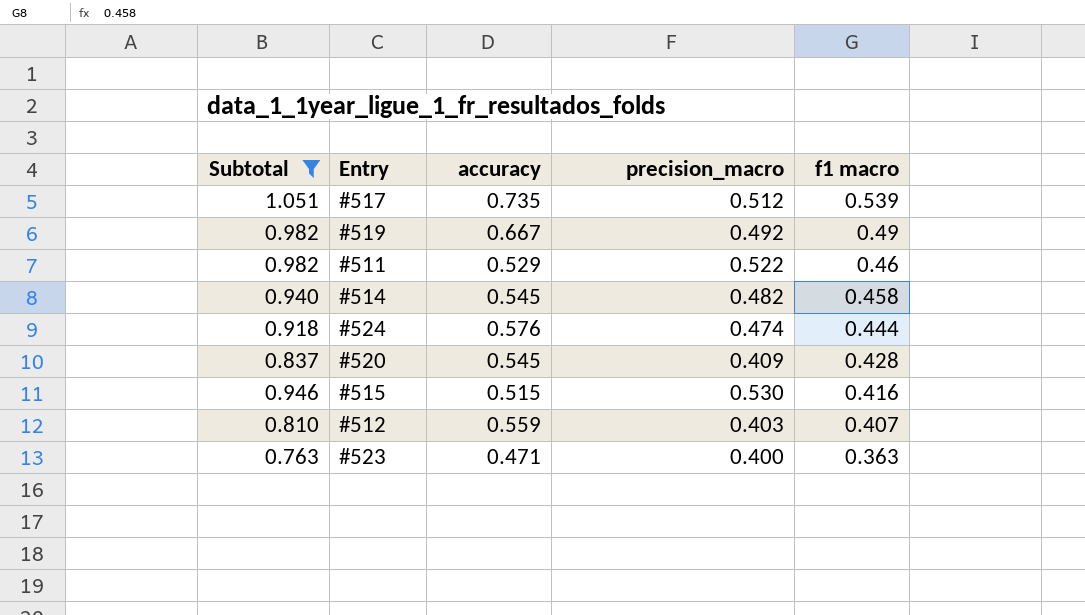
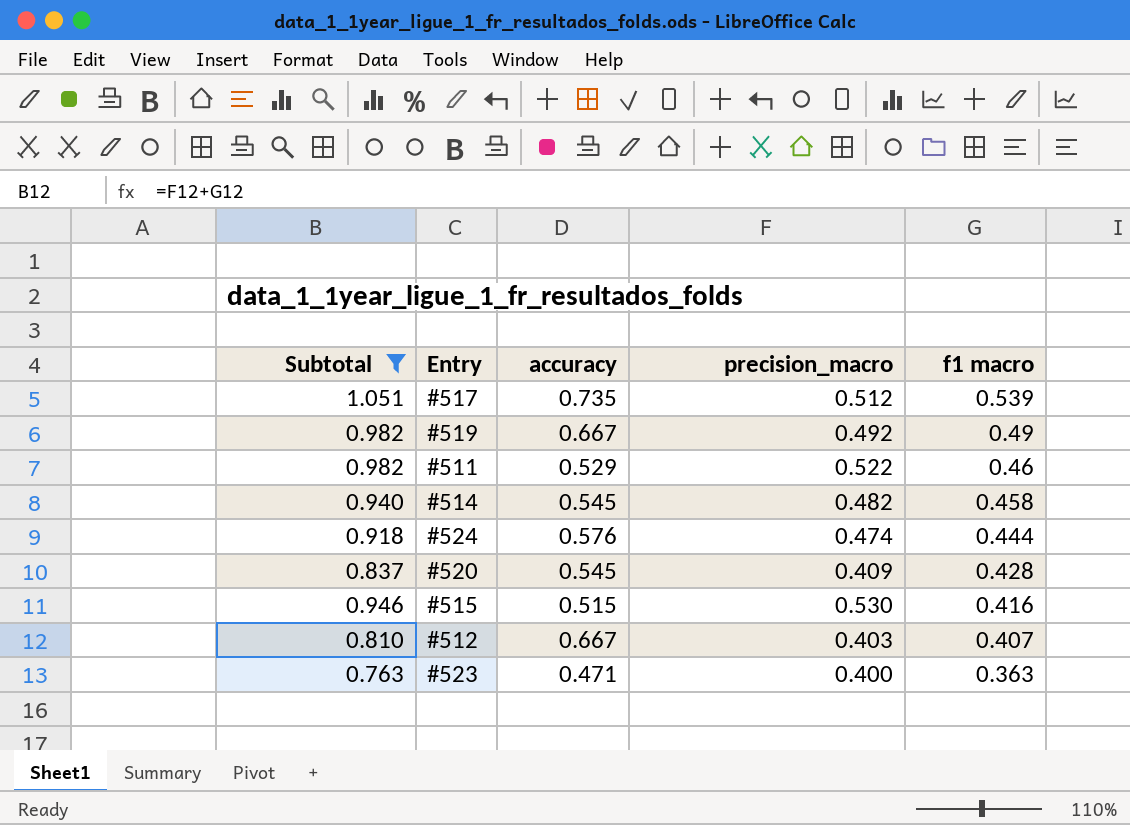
#512 | accuracy: 0.559 -> 0.667

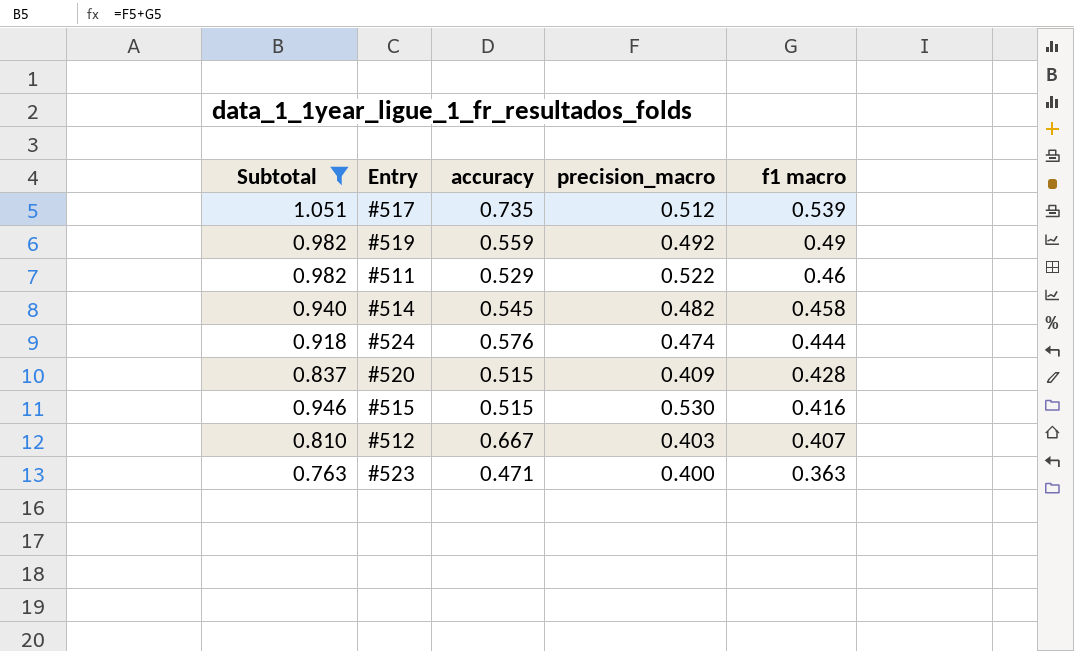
#519 | accuracy: 0.667 -> 0.559
#520 | accuracy: 0.545 -> 0.515

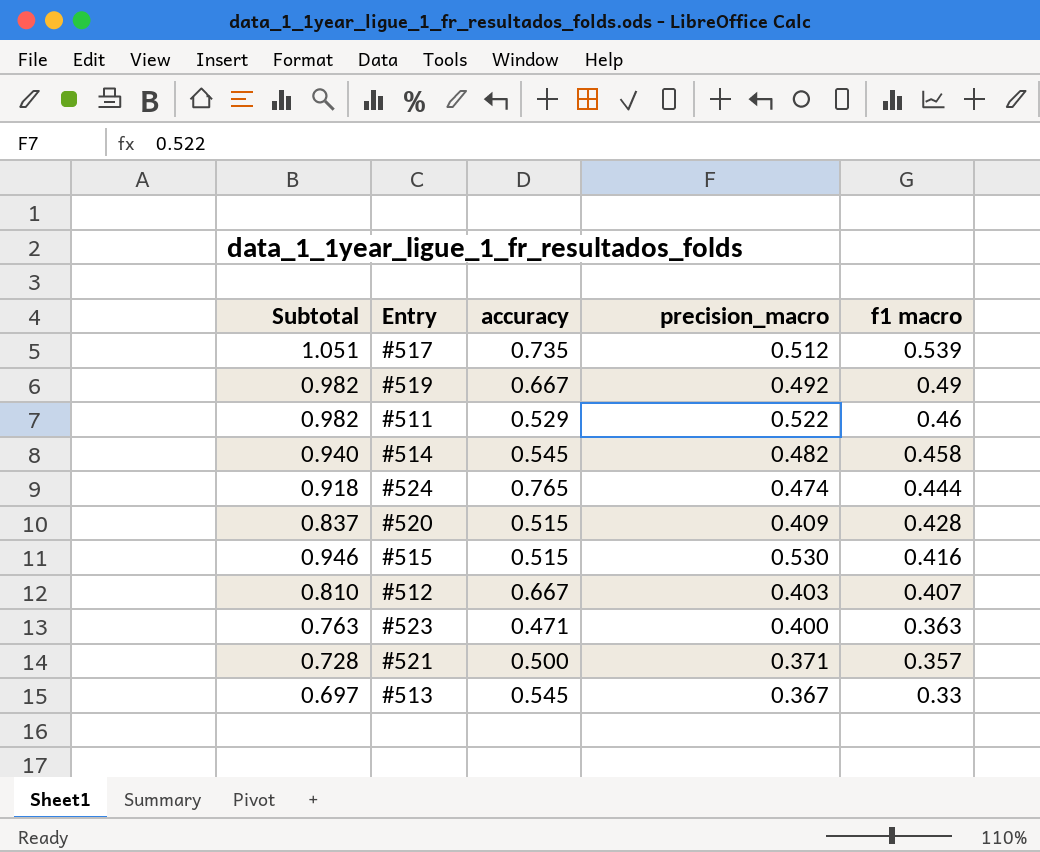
filter: Subtotal >= 0.763 -> none
#519 | accuracy: 0.559 -> 0.667
#524 | accuracy: 0.576 -> 0.765

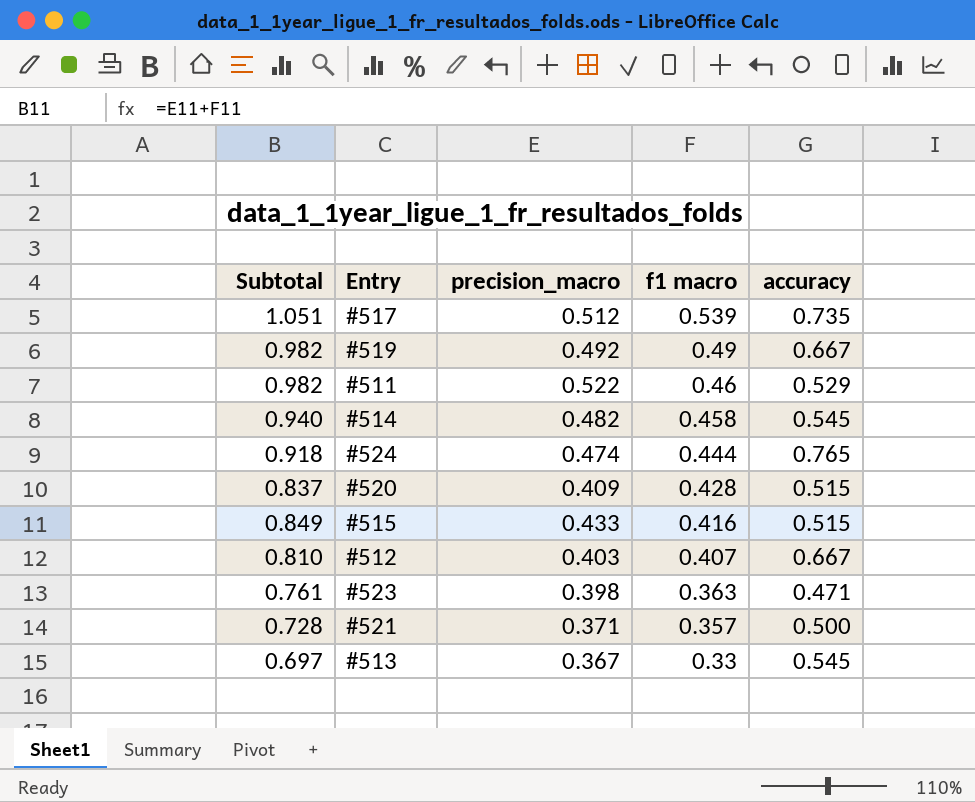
column accuracy | position: 3 -> 5
#515 | Subtotal: 0.946 -> 0.849
#515 | precision_macro: 0.530 -> 0.433
#523 | Subtotal: 0.763 -> 0.761
#523 | precision_macro: 0.400 -> 0.398

